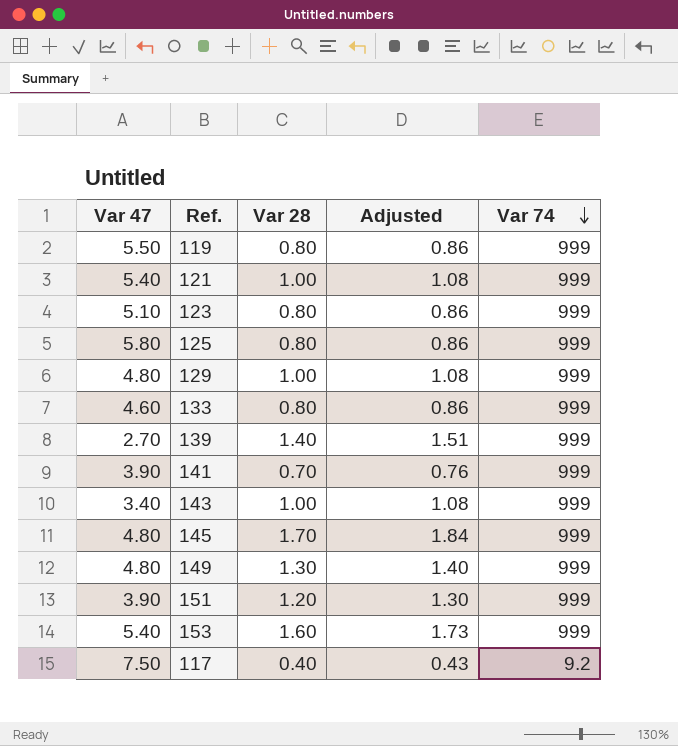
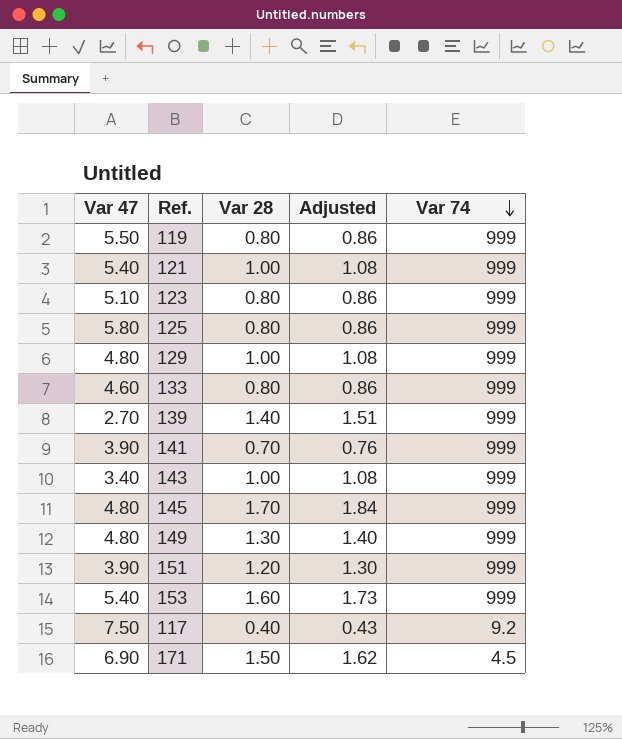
row 171: none -> 6.90 | 1.50 | 1.62 | 4.5

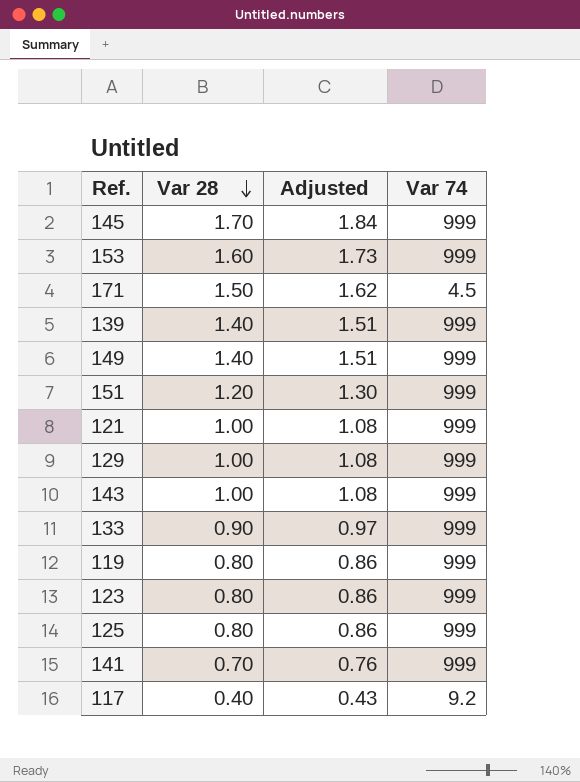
row order: Var 74 descending -> Var 28 descending
column Var 47 | position: 1 -> none
149 | Var 28: 1.30 -> 1.40
149 | Adjusted: 1.40 -> 1.51
133 | Var 28: 0.80 -> 0.90
133 | Adjusted: 0.86 -> 0.97

